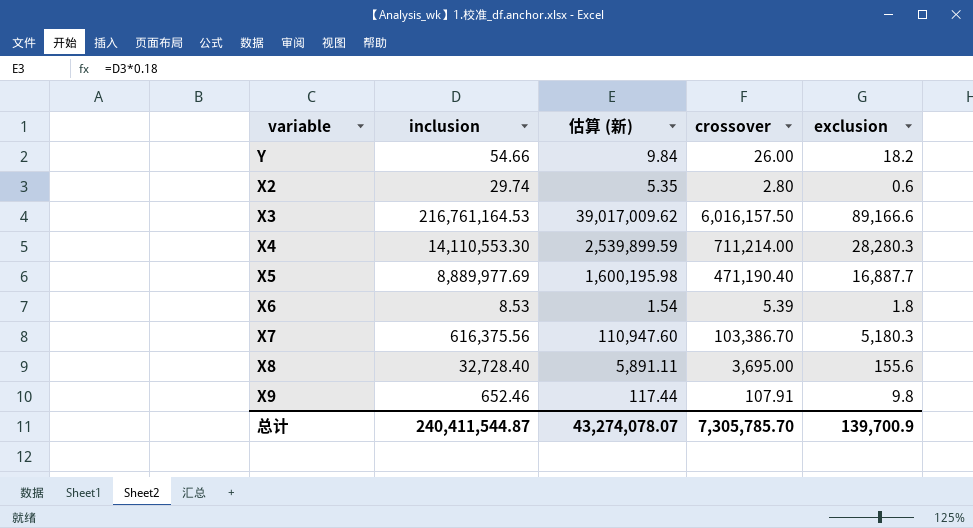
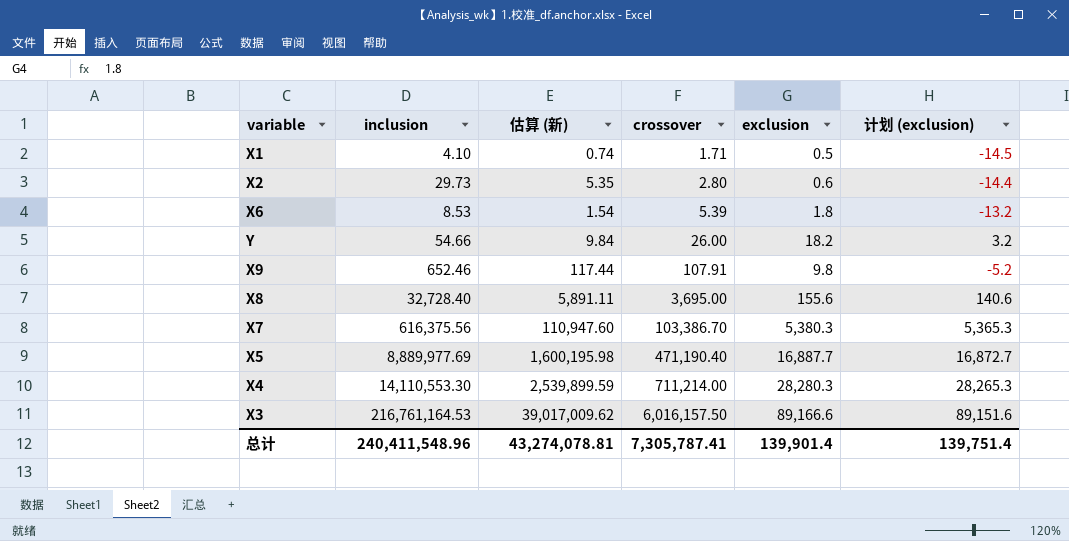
row order: none -> crossover ascending
column 计划 (exclusion) | formula: none -> [exclusion] - 15
row X1: none -> 4.10 | 0.74 | 1.71 | 0.5 | -14.5
X2 | inclusion: 29.74 -> 29.73
X7 | exclusion: 5,180.3 -> 5,380.3
总计 | inclusion: 240,411,544.87 -> 240,411,548.96
总计 | 估算 (新): 43,274,078.07 -> 43,274,078.81
总计 | crossover: 7,305,785.70 -> 7,305,787.41
总计 | exclusion: 139,700.9 -> 139,901.4

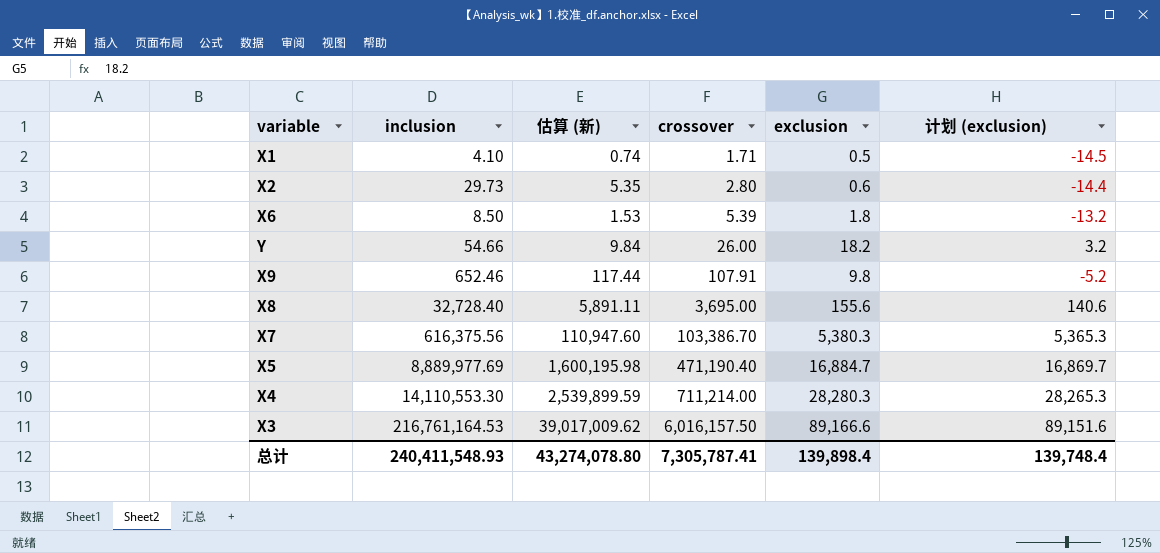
X6 | inclusion: 8.53 -> 8.50
X6 | 估算 (新): 1.54 -> 1.53
X5 | exclusion: 16,887.7 -> 16,884.7
X5 | 计划 (exclusion): 16,872.7 -> 16,869.7
总计 | inclusion: 240,411,548.96 -> 240,411,548.93
总计 | 估算 (新): 43,274,078.81 -> 43,274,078.80
总计 | exclusion: 139,901.4 -> 139,898.4
总计 | 计划 (exclusion): 139,751.4 -> 139,748.4

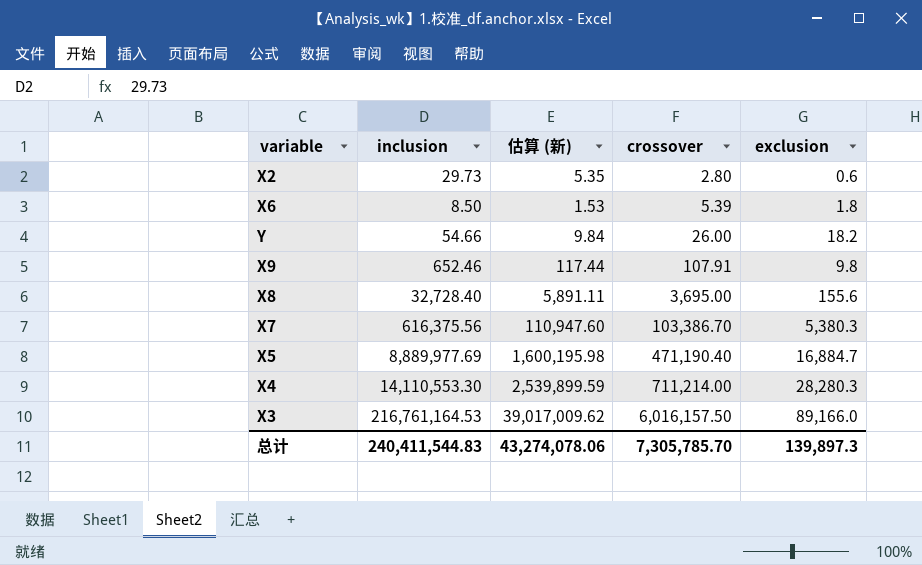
column 计划 (exclusion) | formula: [exclusion] - 15 -> none
row X1: 4.10 | 0.74 | 1.71 | 0.5 | -14.5 -> none
X3 | exclusion: 89,166.6 -> 89,166.0
总计 | inclusion: 240,411,548.93 -> 240,411,544.83
总计 | 估算 (新): 43,274,078.80 -> 43,274,078.06
总计 | crossover: 7,305,787.41 -> 7,305,785.70
总计 | exclusion: 139,898.4 -> 139,897.3

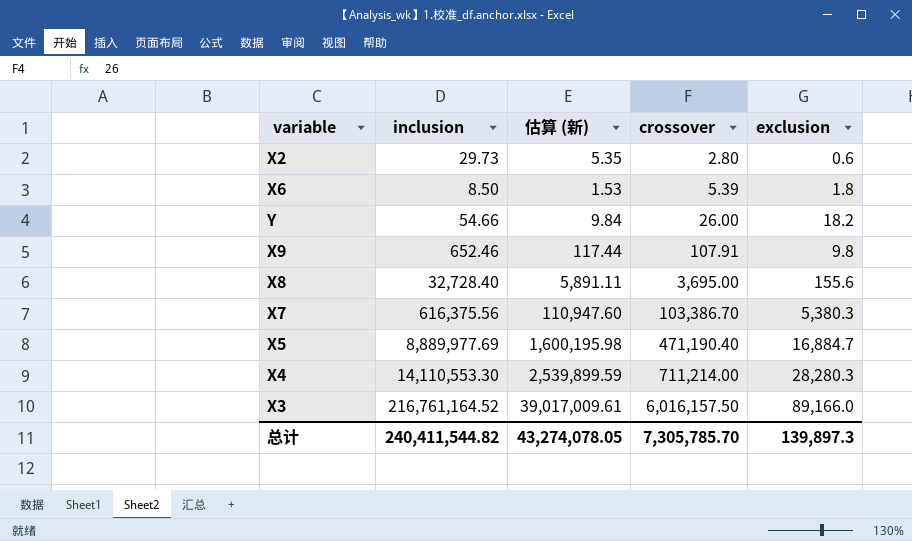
X3 | inclusion: 216,761,164.53 -> 216,761,164.52
X3 | 估算 (新): 39,017,009.62 -> 39,017,009.61
总计 | inclusion: 240,411,544.83 -> 240,411,544.82
总计 | 估算 (新): 43,274,078.06 -> 43,274,078.05

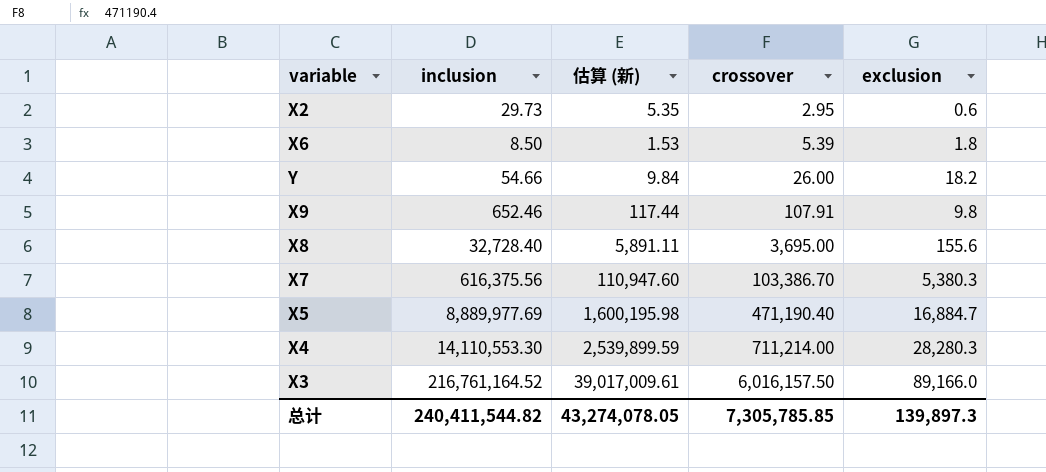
X2 | crossover: 2.80 -> 2.95
总计 | crossover: 7,305,785.70 -> 7,305,785.85

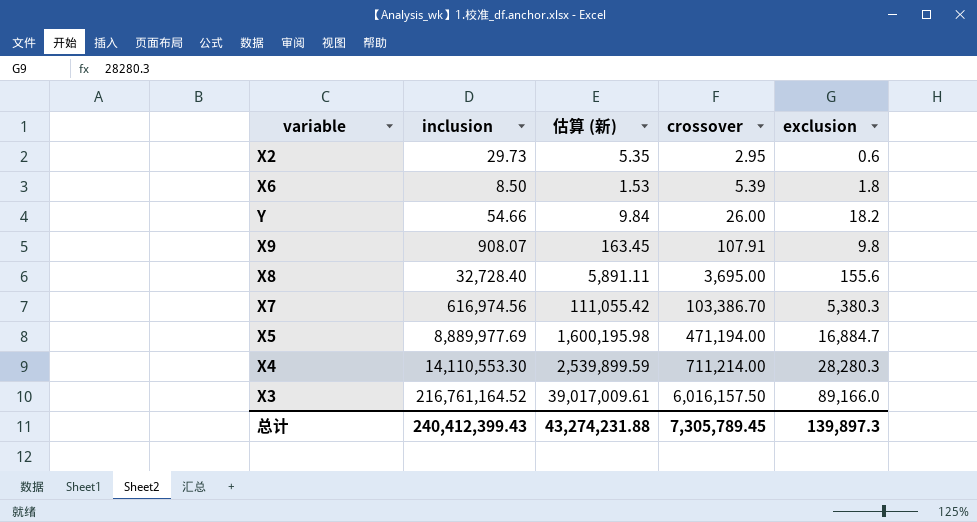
X9 | inclusion: 652.46 -> 908.07
X9 | 估算 (新): 117.44 -> 163.45
X7 | inclusion: 616,375.56 -> 616,974.56
X7 | 估算 (新): 110,947.60 -> 111,055.42
X5 | crossover: 471,190.40 -> 471,194.00
总计 | inclusion: 240,411,544.82 -> 240,412,399.43
总计 | 估算 (新): 43,274,078.05 -> 43,274,231.88
总计 | crossover: 7,305,785.85 -> 7,305,789.45

